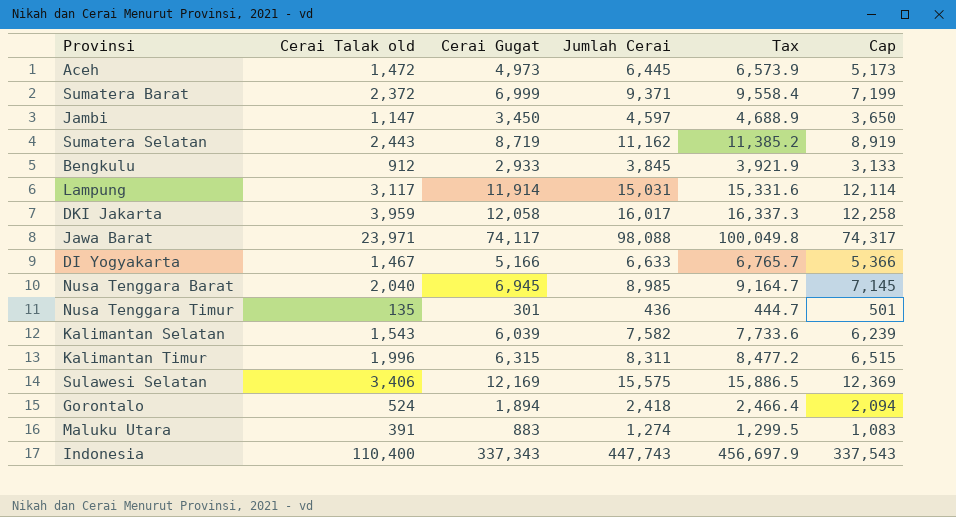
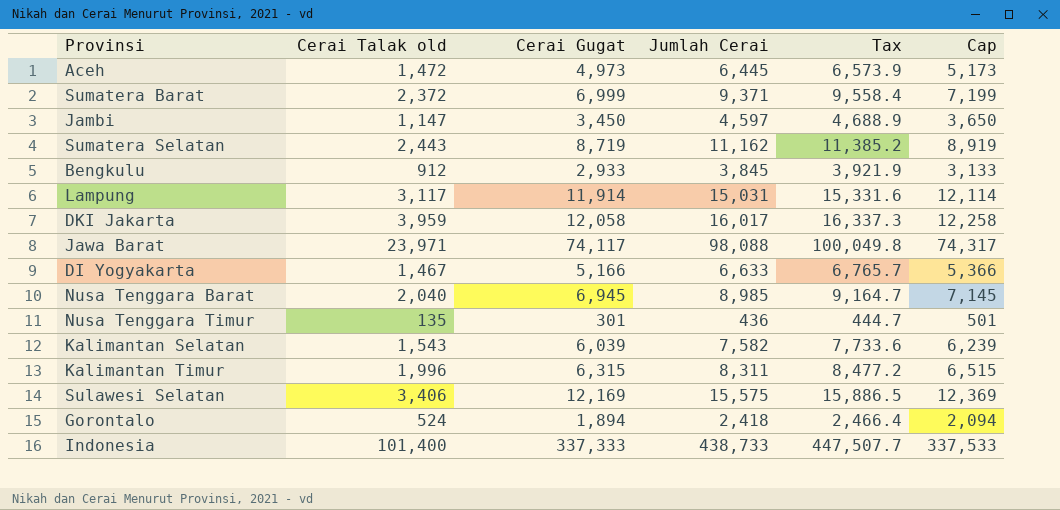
row Maluku Utara: 391 | 883 | 1,274 | 1,299.5 | 1,083 -> none
Indonesia | Cerai Talak old: 110,400 -> 101,400
Indonesia | Cerai Gugat: 337,343 -> 337,333
Indonesia | Jumlah Cerai: 447,743 -> 438,733
Indonesia | Tax: 456,697.9 -> 447,507.7
Indonesia | Cap: 337,543 -> 337,533

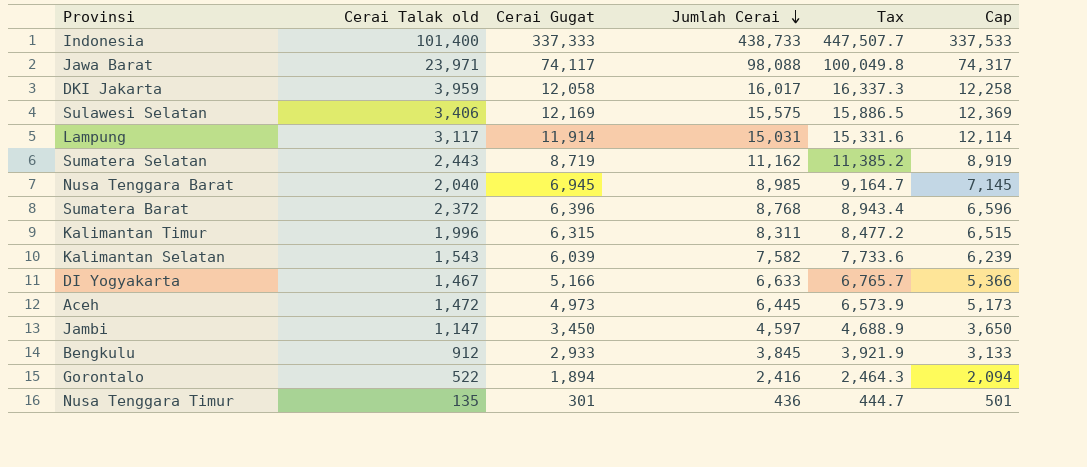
row order: none -> Jumlah Cerai descending
Sumatera Barat | Cerai Gugat: 6,999 -> 6,396
Sumatera Barat | Jumlah Cerai: 9,371 -> 8,768
Sumatera Barat | Tax: 9,558.4 -> 8,943.4
Sumatera Barat | Cap: 7,199 -> 6,596
Gorontalo | Cerai Talak old: 524 -> 522
Gorontalo | Jumlah Cerai: 2,418 -> 2,416
Gorontalo | Tax: 2,466.4 -> 2,464.3

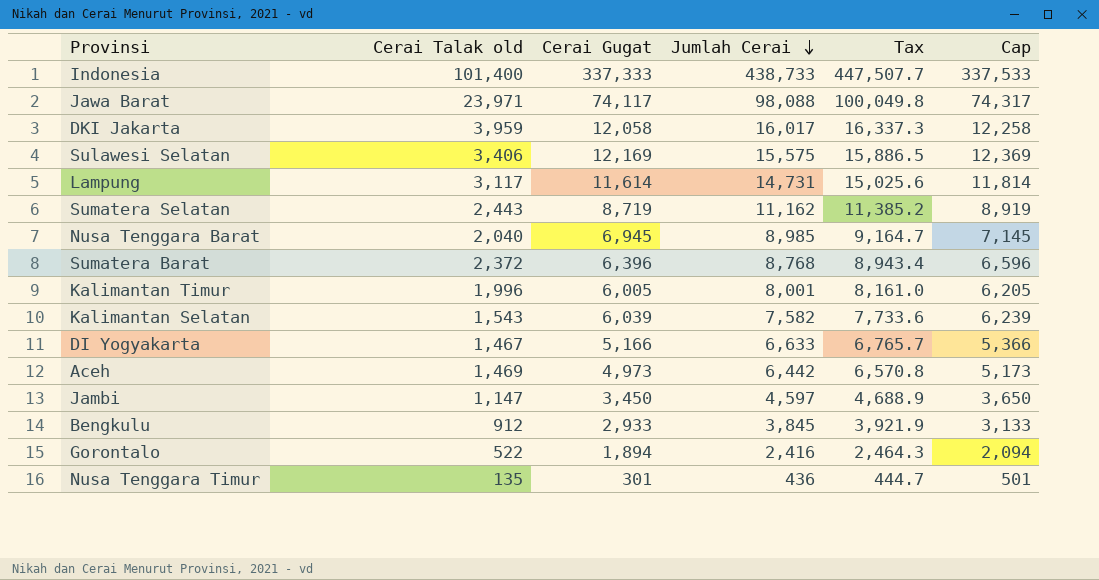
Lampung | Cerai Gugat: 11,914 -> 11,614
Lampung | Jumlah Cerai: 15,031 -> 14,731
Lampung | Tax: 15,331.6 -> 15,025.6
Lampung | Cap: 12,114 -> 11,814
Kalimantan Timur | Cerai Gugat: 6,315 -> 6,005
Kalimantan Timur | Jumlah Cerai: 8,311 -> 8,001
Kalimantan Timur | Tax: 8,477.2 -> 8,161.0
Kalimantan Timur | Cap: 6,515 -> 6,205
Aceh | Cerai Talak old: 1,472 -> 1,469
Aceh | Jumlah Cerai: 6,445 -> 6,442
Aceh | Tax: 6,573.9 -> 6,570.8

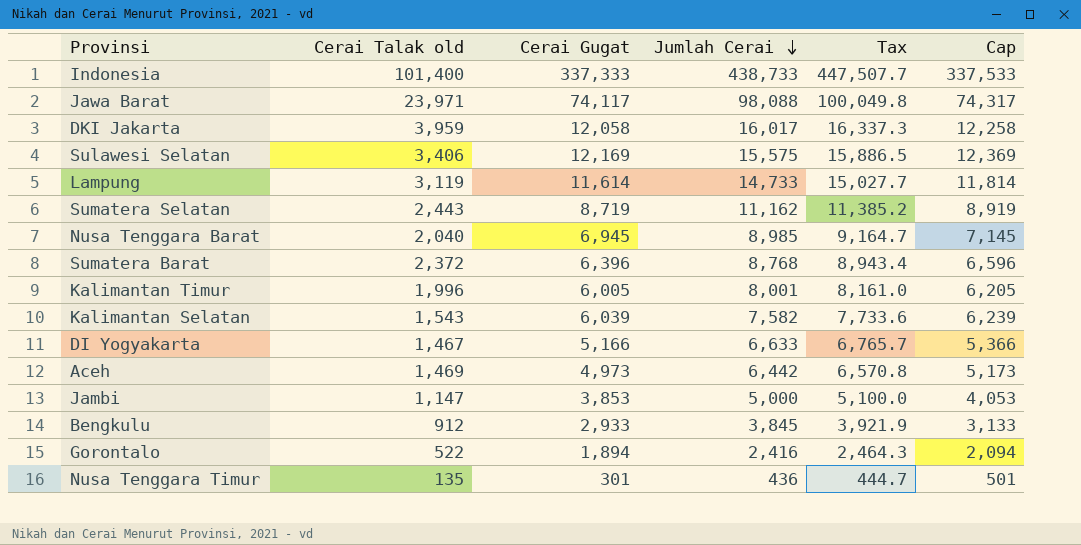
Lampung | Cerai Talak old: 3,117 -> 3,119
Lampung | Jumlah Cerai: 14,731 -> 14,733
Lampung | Tax: 15,025.6 -> 15,027.7
Jambi | Cerai Gugat: 3,450 -> 3,853
Jambi | Jumlah Cerai: 4,597 -> 5,000
Jambi | Tax: 4,688.9 -> 5,100.0
Jambi | Cap: 3,650 -> 4,053

